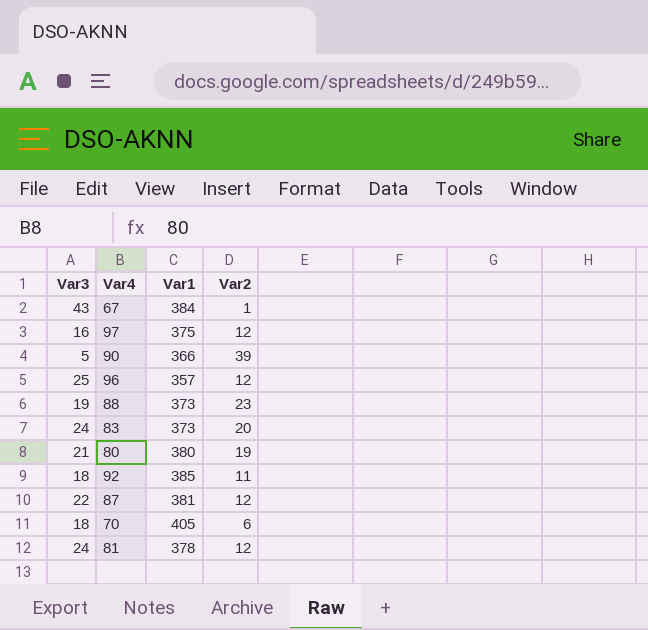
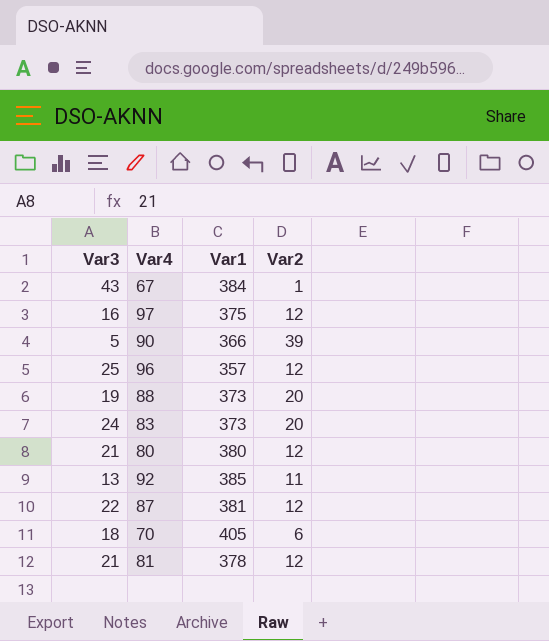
88 | Var2: 23 -> 20
80 | Var2: 19 -> 12
92 | Var3: 18 -> 13
81 | Var3: 24 -> 21

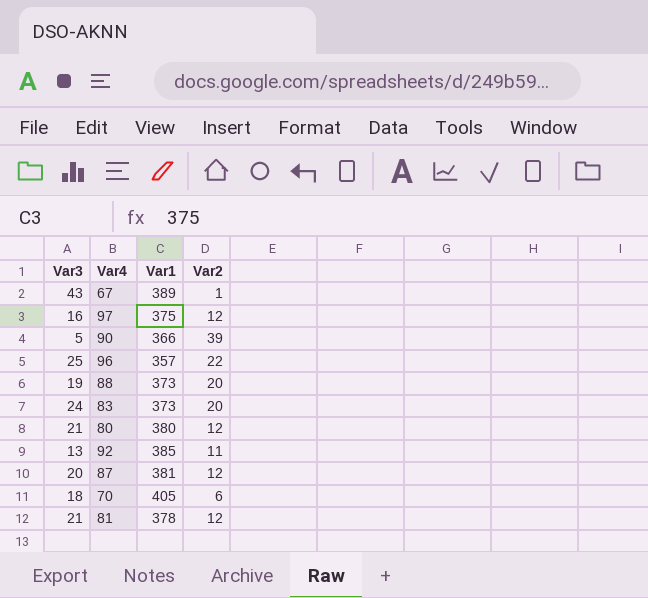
67 | Var1: 384 -> 389
96 | Var2: 12 -> 22
87 | Var3: 22 -> 20

